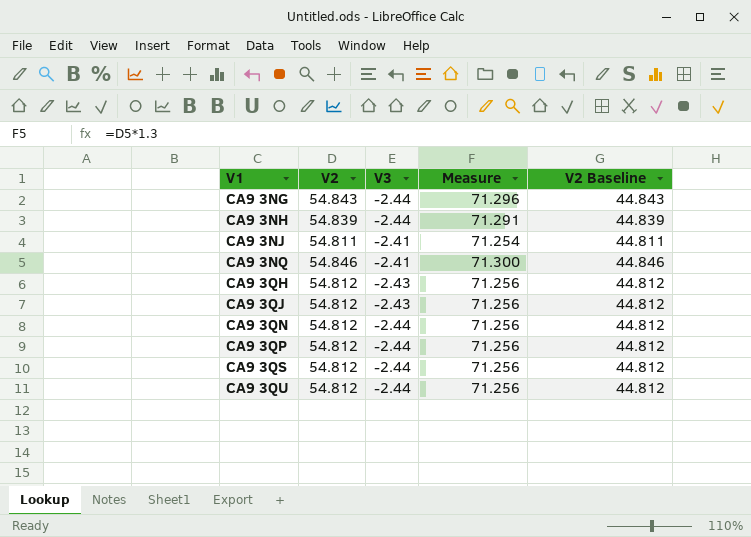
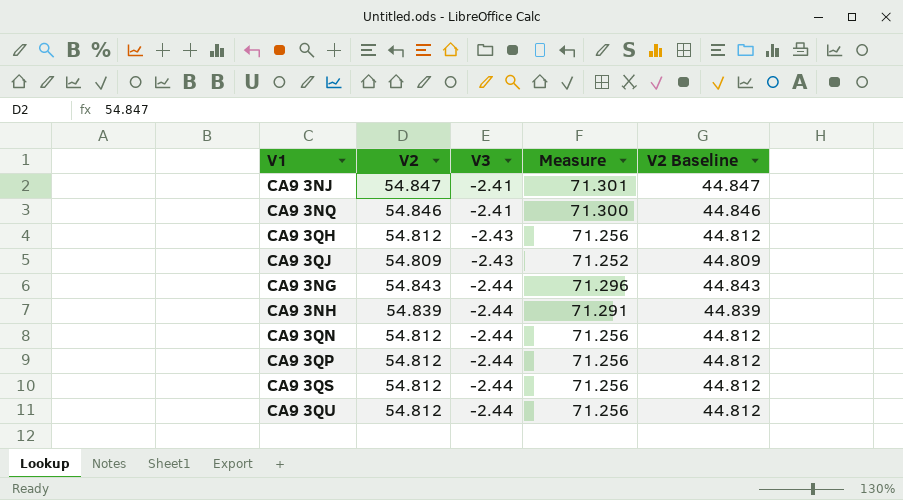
row order: V1 ascending -> V3 descending
CA9 3NJ | V2: 54.811 -> 54.847
CA9 3NJ | Measure: 71.254 -> 71.301
CA9 3NJ | V2 Baseline: 44.811 -> 44.847
CA9 3QJ | V2: 54.812 -> 54.809
CA9 3QJ | Measure: 71.256 -> 71.252
CA9 3QJ | V2 Baseline: 44.812 -> 44.809

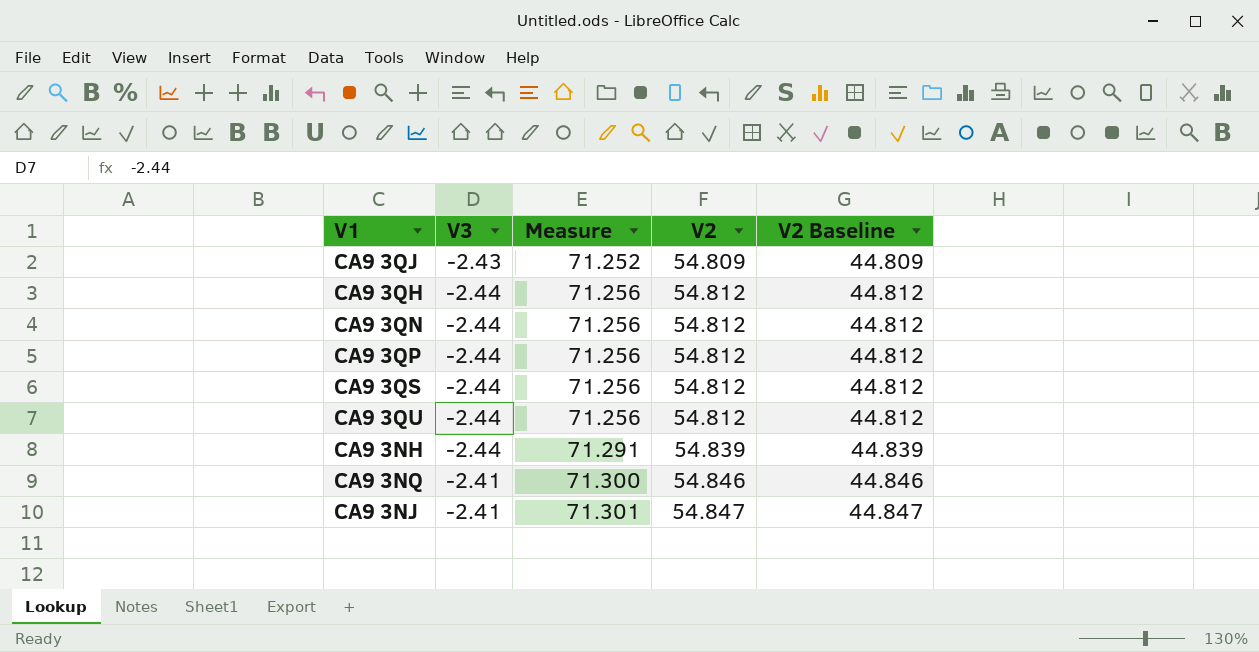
row order: V3 descending -> Measure ascending
column V2 | position: 2 -> 4
row CA9 3NG: 54.843 | -2.44 | 71.296 | 44.843 -> none
CA9 3QH | V3: -2.43 -> -2.44

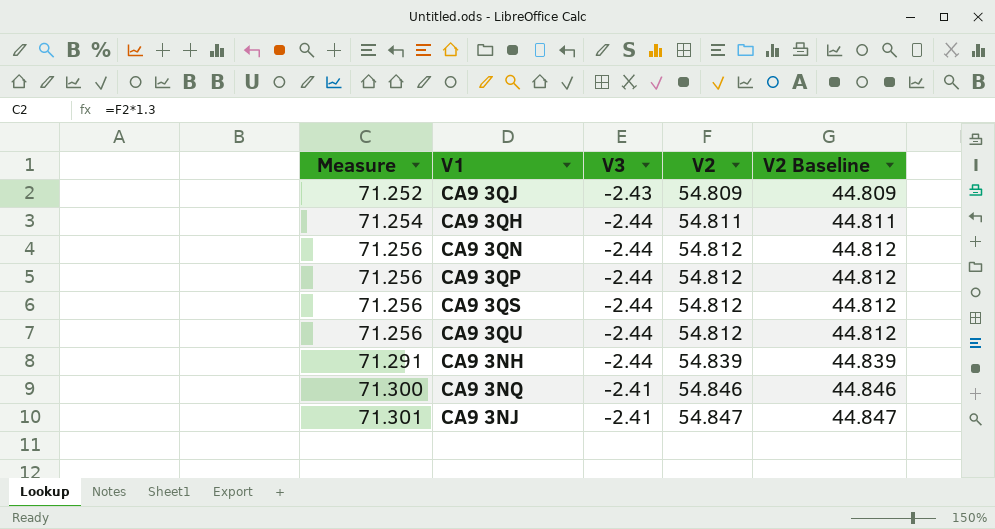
column Measure | position: 3 -> 1
CA9 3QH | Measure: 71.256 -> 71.254
CA9 3QH | V2: 54.812 -> 54.811
CA9 3QH | V2 Baseline: 44.812 -> 44.811

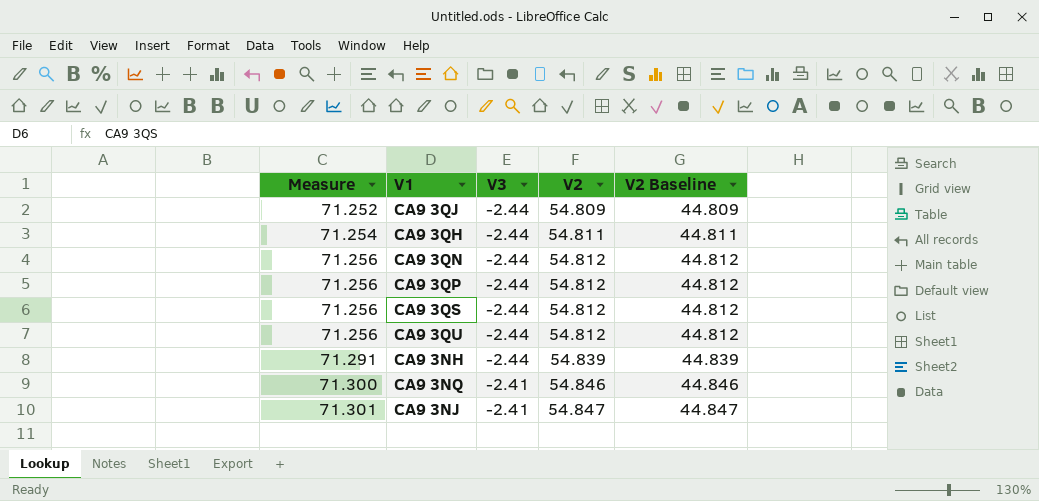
CA9 3QJ | V3: -2.43 -> -2.44

